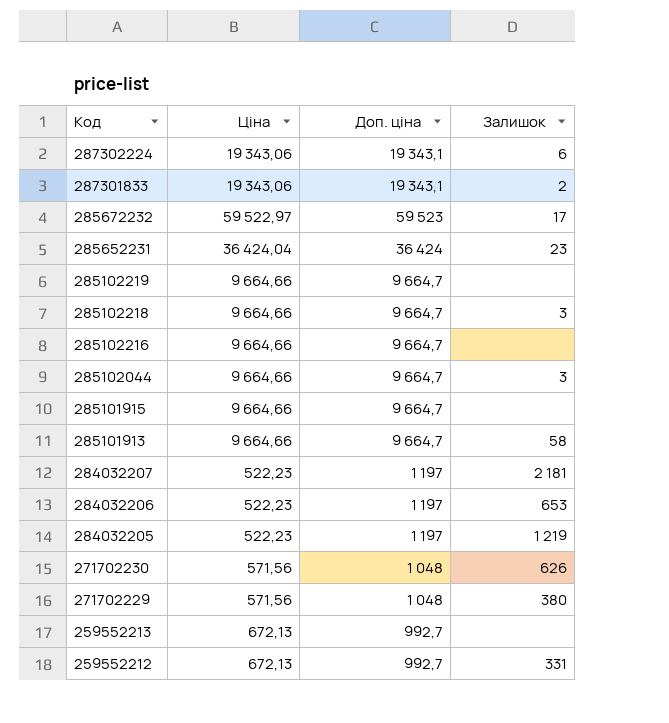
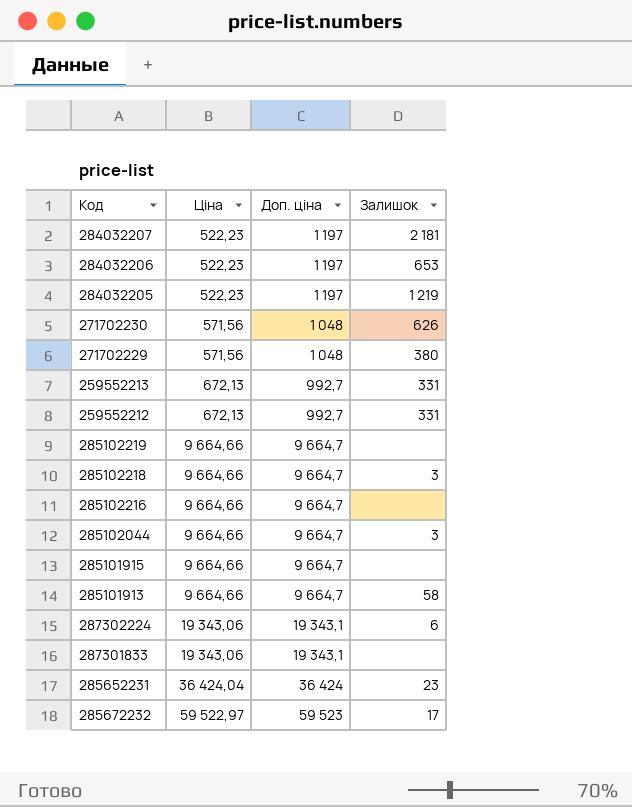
row order: Код descending -> Ціна ascending
259552213 | Залишок: none -> 331
287301833 | Залишок: 2 -> none

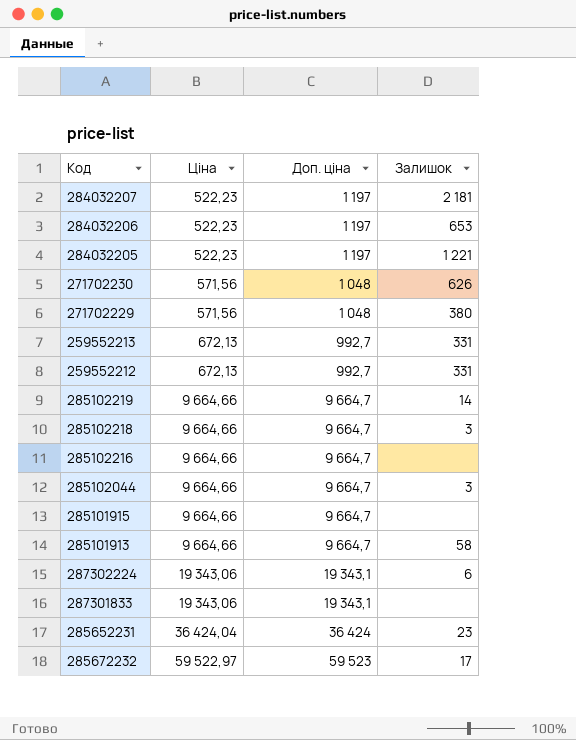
284032205 | Залишок: 1 219 -> 1 221
285102219 | Залишок: none -> 14

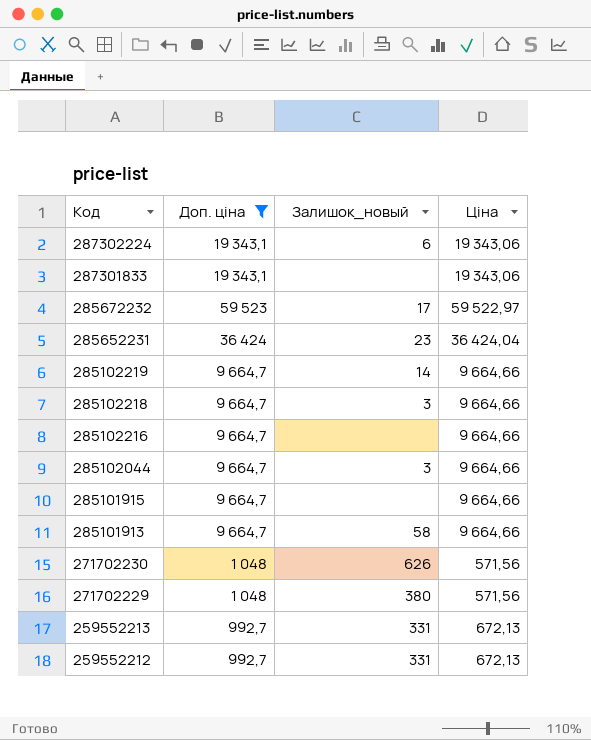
filter: none -> Доп. ціна != 1 197
row order: Ціна ascending -> Код descending
column name: Залишок -> Залишок_новый
column Ціна | position: 2 -> 4

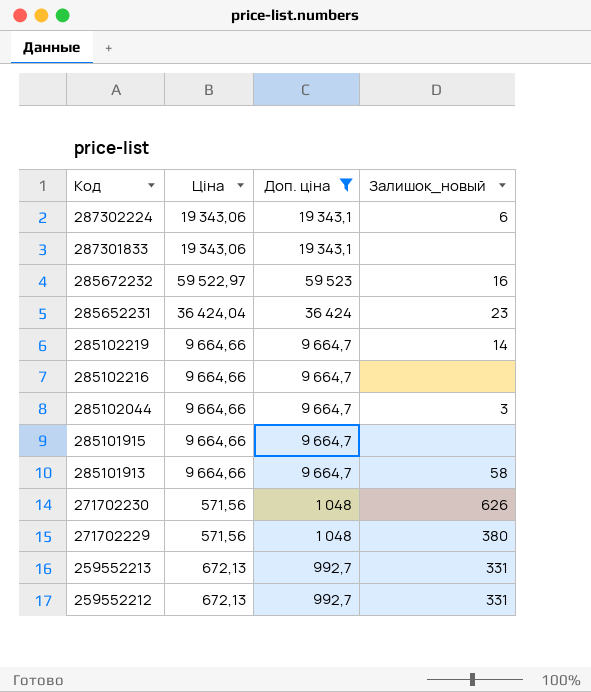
column Ціна | position: 4 -> 2
row 285102218: 9 664,7 | 3 | 9 664,66 -> none
285672232 | Залишок_новый: 17 -> 16

